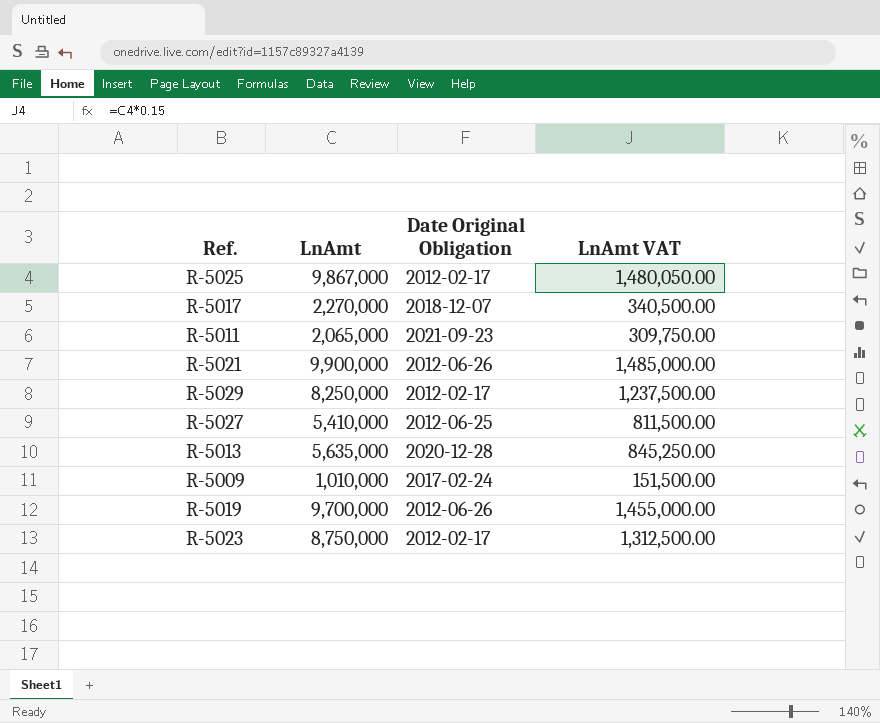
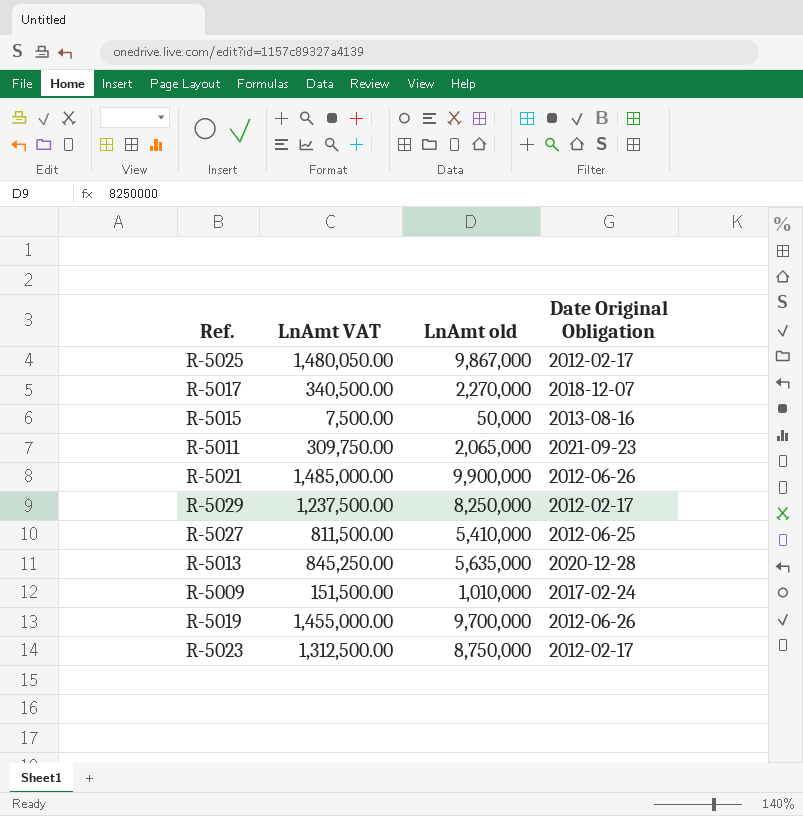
column LnAmt VAT | position: 4 -> 2
column name: LnAmt -> LnAmt old
row R-5015: none -> 7,500.00 | 50,000 | 2013-08-16

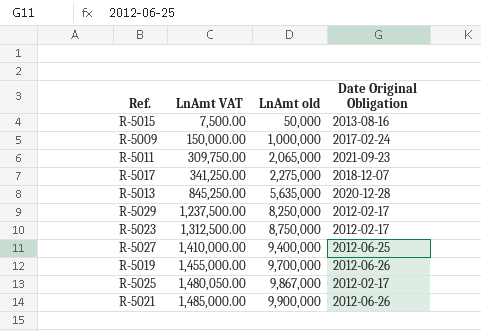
row order: none -> LnAmt VAT ascending
R-5009 | LnAmt VAT: 151,500.00 -> 150,000.00
R-5009 | LnAmt old: 1,010,000 -> 1,000,000
R-5017 | LnAmt VAT: 340,500.00 -> 341,250.00
R-5017 | LnAmt old: 2,270,000 -> 2,275,000
R-5027 | LnAmt VAT: 811,500.00 -> 1,410,000.00
R-5027 | LnAmt old: 5,410,000 -> 9,400,000

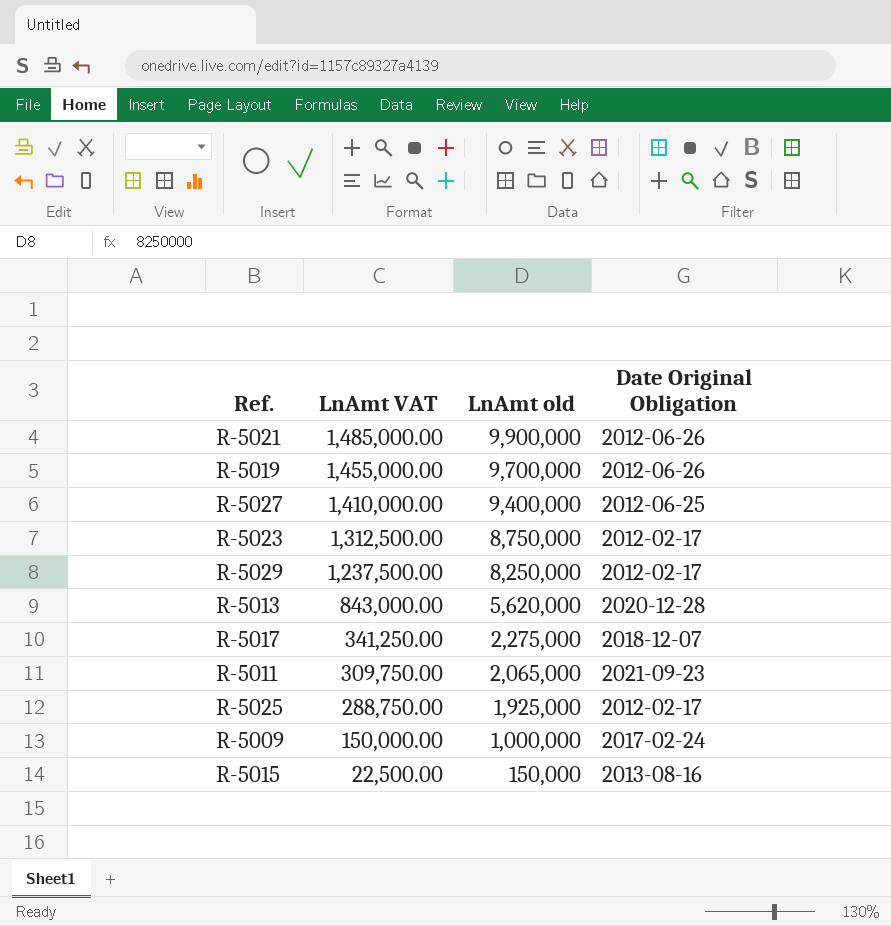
row order: LnAmt VAT ascending -> LnAmt VAT descending
R-5013 | LnAmt VAT: 845,250.00 -> 843,000.00
R-5013 | LnAmt old: 5,635,000 -> 5,620,000
R-5025 | LnAmt VAT: 1,480,050.00 -> 288,750.00
R-5025 | LnAmt old: 9,867,000 -> 1,925,000
R-5015 | LnAmt VAT: 7,500.00 -> 22,500.00
R-5015 | LnAmt old: 50,000 -> 150,000

